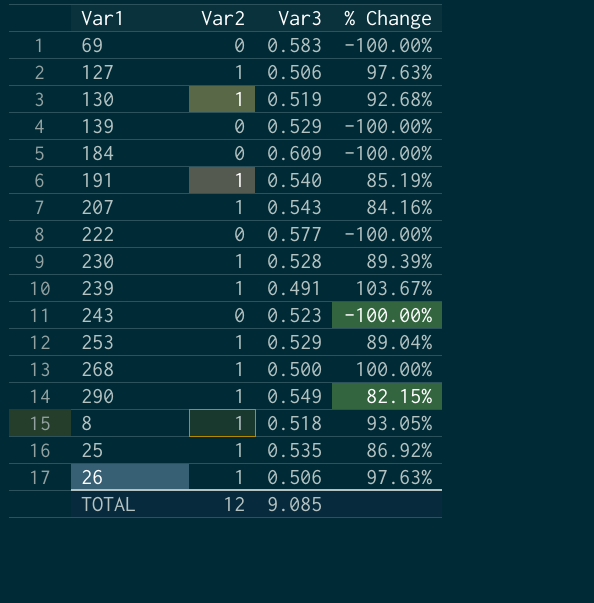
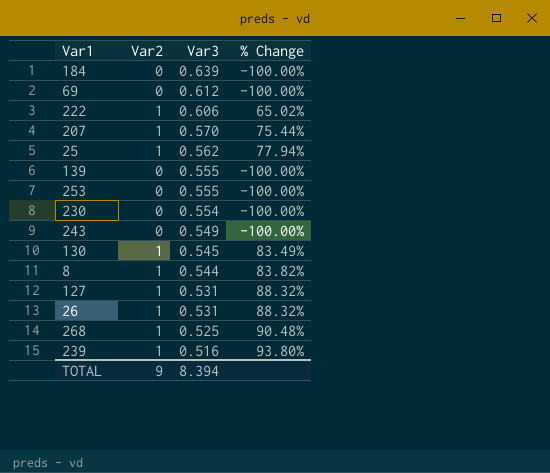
row order: none -> Var3 descending
row 191: 1 | 0.540 | 85.19% -> none
row 290: 1 | 0.549 | 82.15% -> none
184 | Var3: 0.609 -> 0.639
69 | Var3: 0.583 -> 0.612
222 | Var2: 0 -> 1
222 | Var3: 0.577 -> 0.606
222 | % Change: -100.00% -> 65.02%
207 | Var3: 0.543 -> 0.570
207 | % Change: 84.16% -> 75.44%
25 | Var3: 0.535 -> 0.562
25 | % Change: 86.92% -> 77.94%
139 | Var3: 0.529 -> 0.555
253 | Var2: 1 -> 0
253 | Var3: 0.529 -> 0.555
253 | % Change: 89.04% -> -100.00%
230 | Var2: 1 -> 0
230 | Var3: 0.528 -> 0.554
230 | % Change: 89.39% -> -100.00%
243 | Var3: 0.523 -> 0.549
130 | Var3: 0.519 -> 0.545
130 | % Change: 92.68% -> 83.49%
8 | Var3: 0.518 -> 0.544
8 | % Change: 93.05% -> 83.82%
127 | Var3: 0.506 -> 0.531
127 | % Change: 97.63% -> 88.32%
26 | Var3: 0.506 -> 0.531
26 | % Change: 97.63% -> 88.32%
268 | Var3: 0.500 -> 0.525
268 | % Change: 100.00% -> 90.48%
239 | Var3: 0.491 -> 0.516
239 | % Change: 103.67% -> 93.80%
TOTAL | Var2: 12 -> 9
TOTAL | Var3: 9.085 -> 8.394

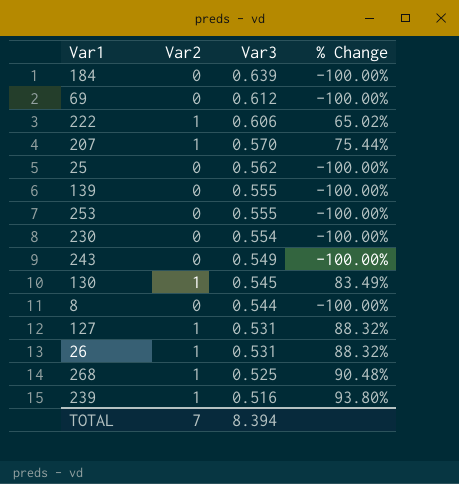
25 | Var2: 1 -> 0
25 | % Change: 77.94% -> -100.00%
8 | Var2: 1 -> 0
8 | % Change: 83.82% -> -100.00%
TOTAL | Var2: 9 -> 7

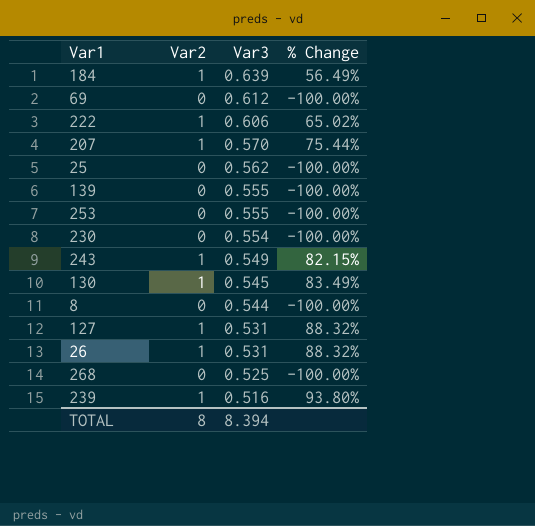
184 | Var2: 0 -> 1
184 | % Change: -100.00% -> 56.49%
243 | Var2: 0 -> 1
243 | % Change: -100.00% -> 82.15%
268 | Var2: 1 -> 0
268 | % Change: 90.48% -> -100.00%
TOTAL | Var2: 7 -> 8

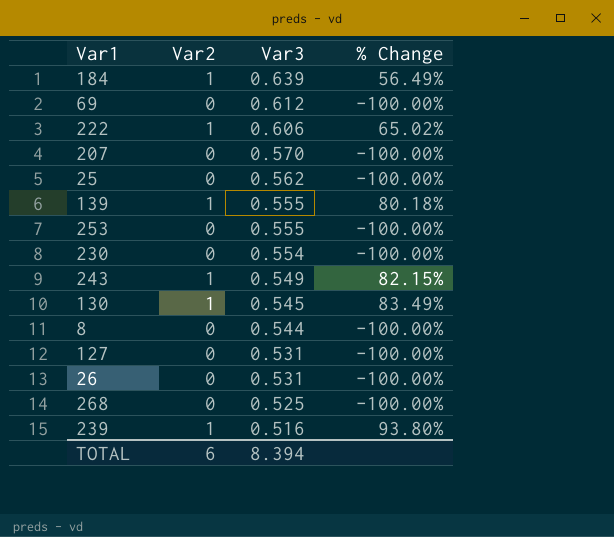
207 | Var2: 1 -> 0
207 | % Change: 75.44% -> -100.00%
139 | Var2: 0 -> 1
139 | % Change: -100.00% -> 80.18%
127 | Var2: 1 -> 0
127 | % Change: 88.32% -> -100.00%
26 | Var2: 1 -> 0
26 | % Change: 88.32% -> -100.00%
TOTAL | Var2: 8 -> 6

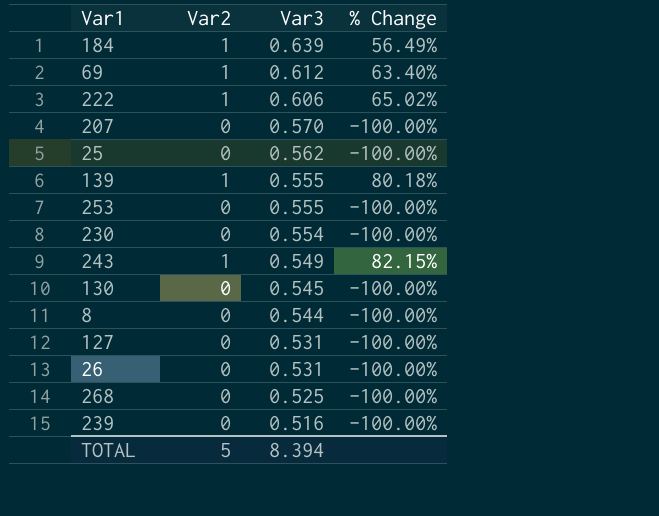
69 | Var2: 0 -> 1
69 | % Change: -100.00% -> 63.40%
130 | Var2: 1 -> 0
130 | % Change: 83.49% -> -100.00%
239 | Var2: 1 -> 0
239 | % Change: 93.80% -> -100.00%
TOTAL | Var2: 6 -> 5

